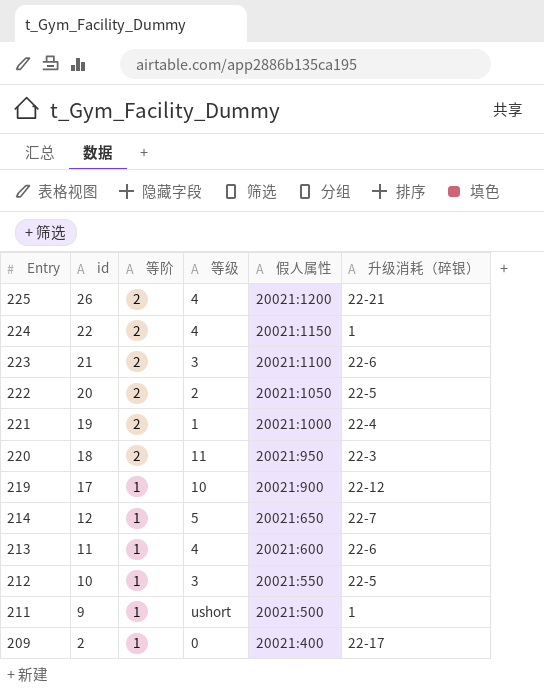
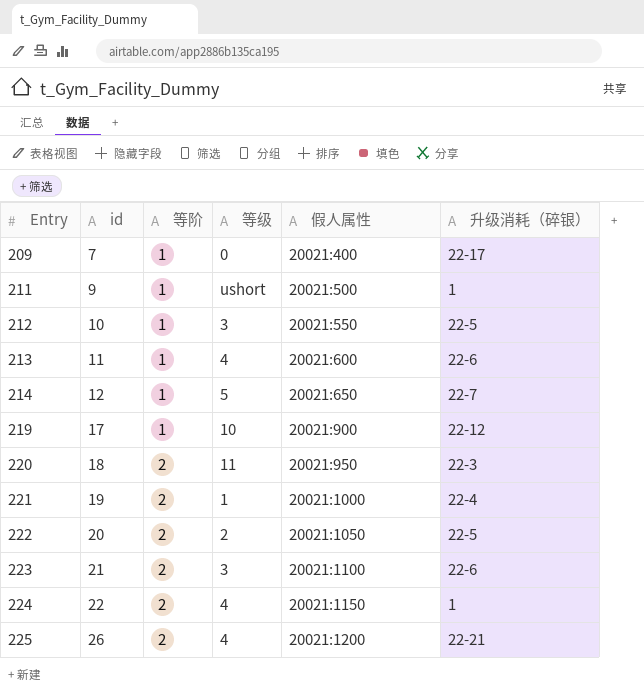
row order: Entry descending -> Entry ascending
209 | id: 2 -> 7

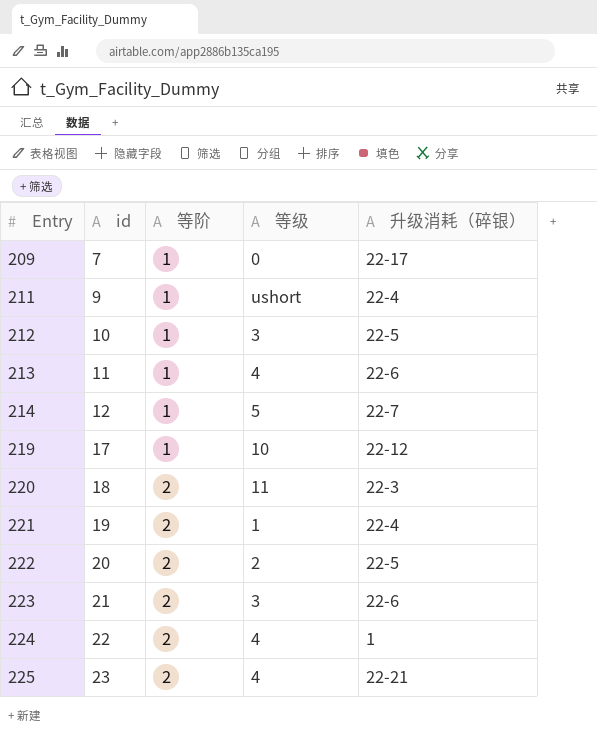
column 假人属性 | position: 5 -> none
211 | 升级消耗（碎银）: 1 -> 22-4
225 | id: 26 -> 23

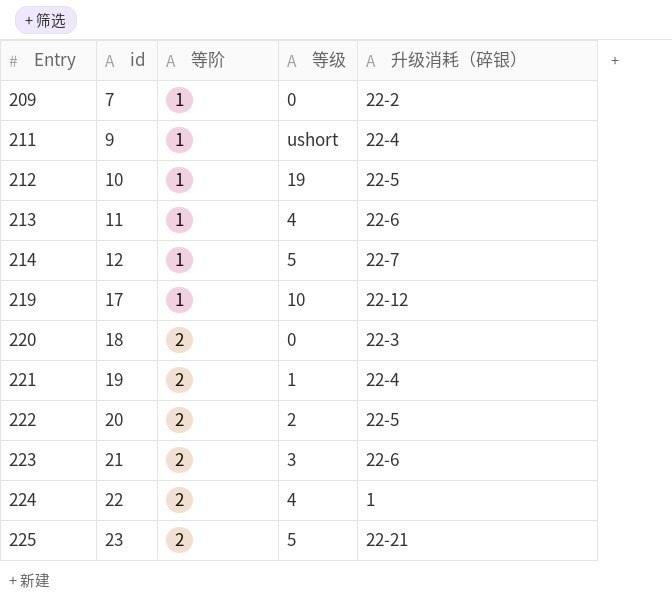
209 | 升级消耗（碎银）: 22-17 -> 22-2
212 | 等级: 3 -> 19
220 | 等级: 11 -> 0
225 | 等级: 4 -> 5

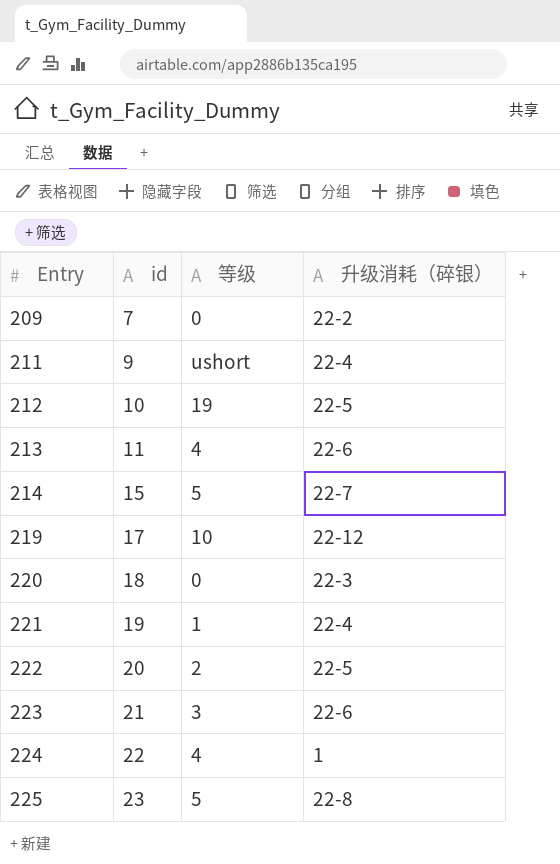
column 等阶 | position: 3 -> none
214 | id: 12 -> 15
225 | 升级消耗（碎银）: 22-21 -> 22-8

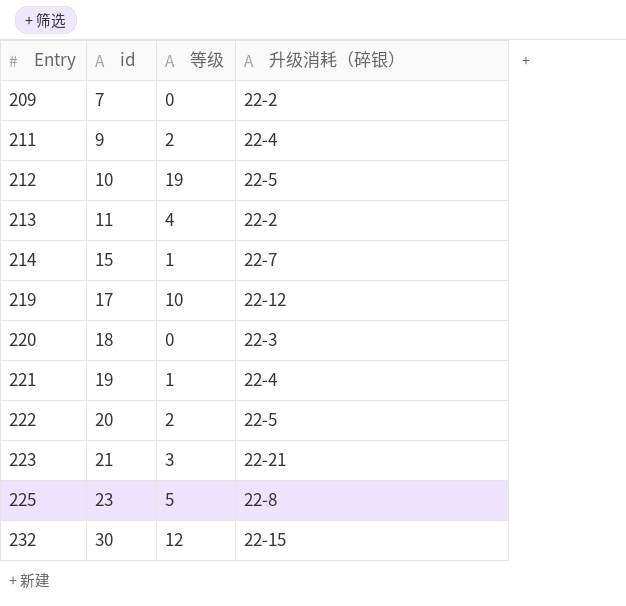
row 224: 22 | 4 | 1 -> none
211 | 等级: ushort -> 2
213 | 升级消耗（碎银）: 22-6 -> 22-2
214 | 等级: 5 -> 1
223 | 升级消耗（碎银）: 22-6 -> 22-21
row 232: none -> 30 | 12 | 22-15

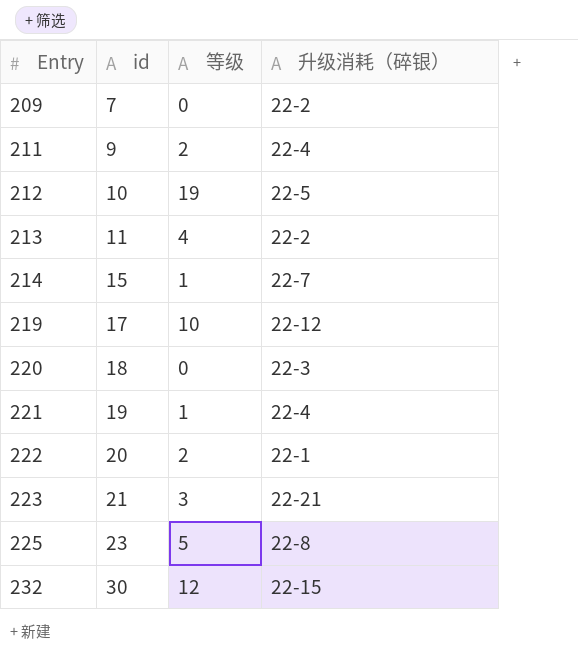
222 | 升级消耗（碎银）: 22-5 -> 22-1

